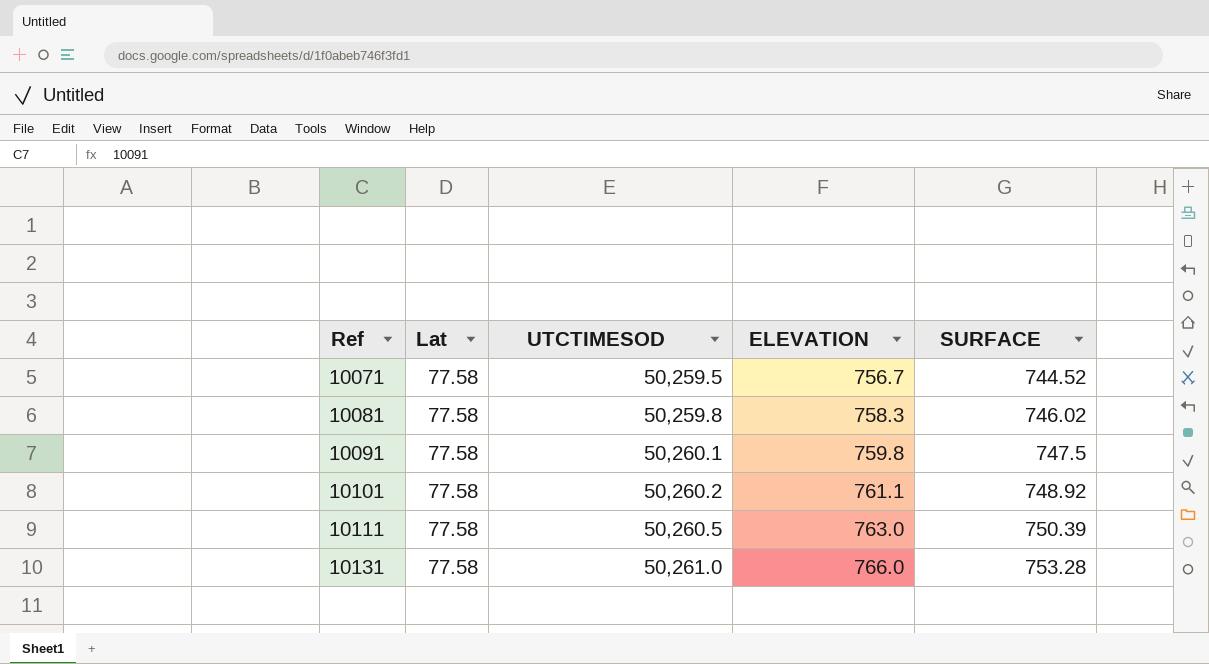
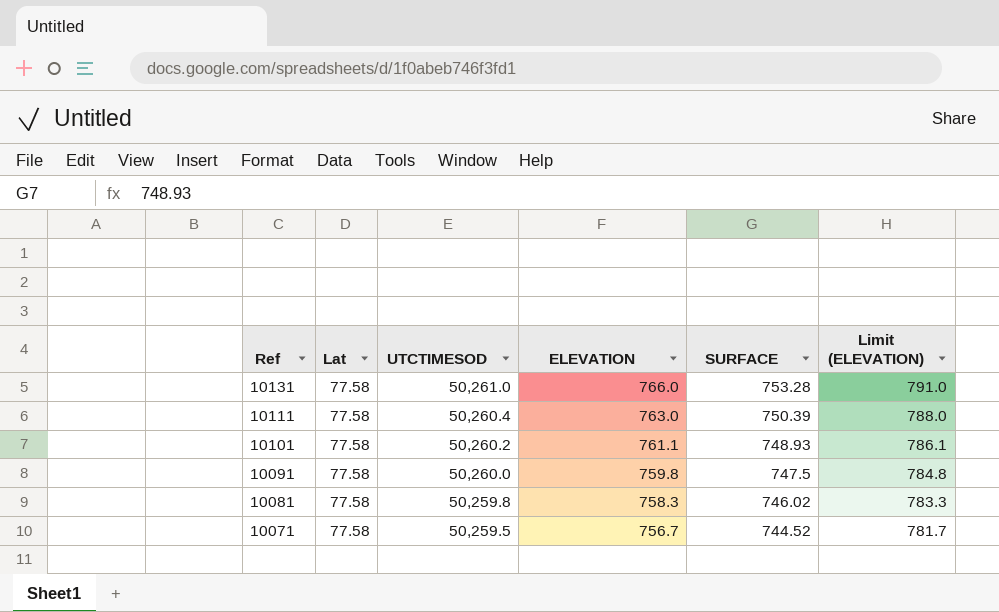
row order: Ref ascending -> Ref descending
column Limit (ELEVATION) | formula: none -> [ELEVATION] + 25
10111 | UTCTIMESOD: 50,260.5 -> 50,260.4
10101 | SURFACE: 748.92 -> 748.93
10091 | UTCTIMESOD: 50,260.1 -> 50,260.0

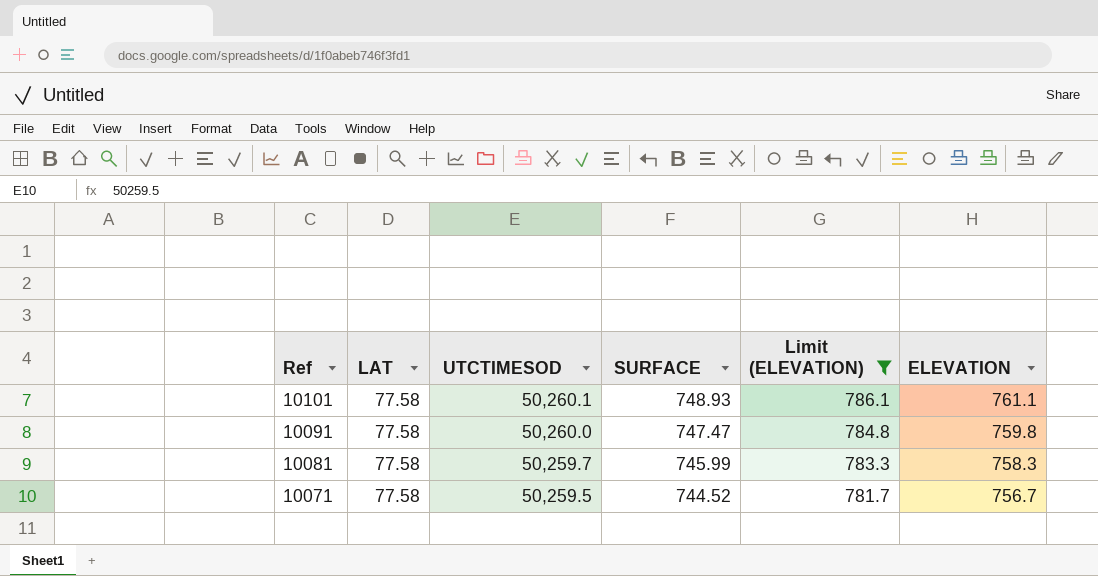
filter: none -> Limit (ELEVATION) <= 786.1
column name: Lat -> LAT
column ELEVATION | position: 4 -> 6
10101 | UTCTIMESOD: 50,260.2 -> 50,260.1
10091 | SURFACE: 747.5 -> 747.47
10081 | UTCTIMESOD: 50,259.8 -> 50,259.7
10081 | SURFACE: 746.02 -> 745.99

